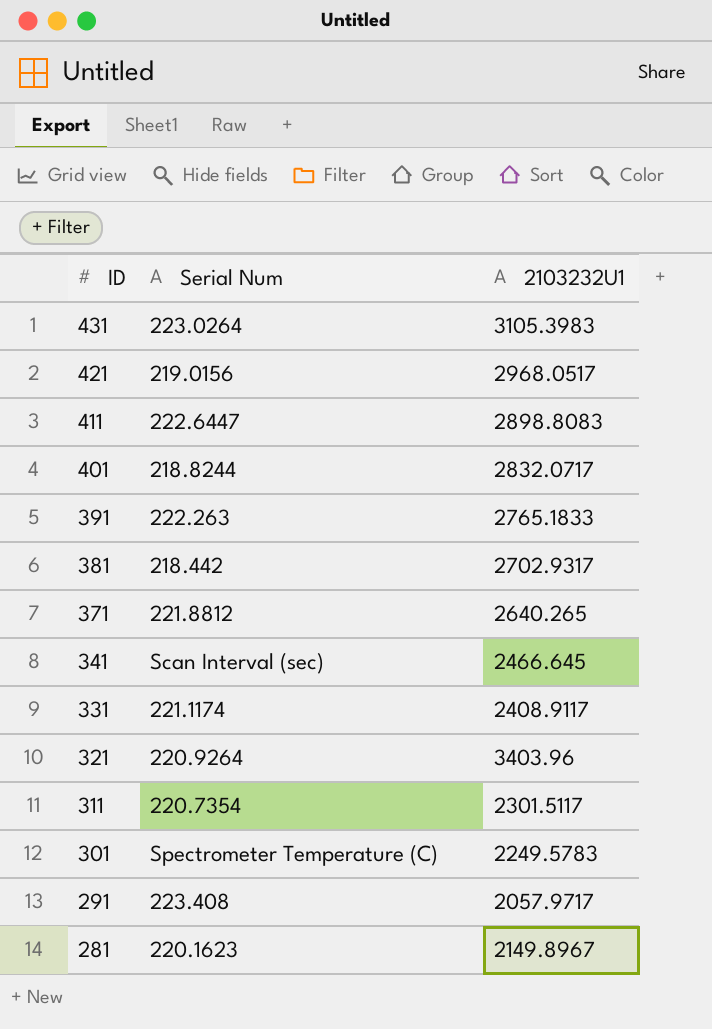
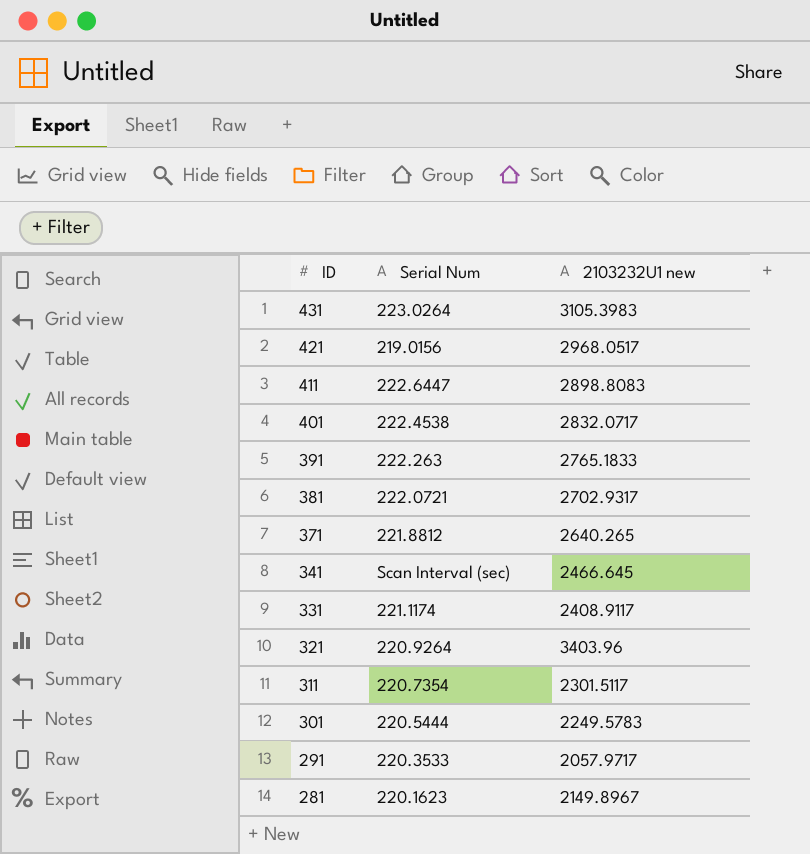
column name: 2103232U1 -> 2103232U1 new
401 | Serial Num: 218.8244 -> 222.4538
381 | Serial Num: 218.442 -> 222.0721
301 | Serial Num: Spectrometer Temperature (C) -> 220.5444
291 | Serial Num: 223.408 -> 220.3533

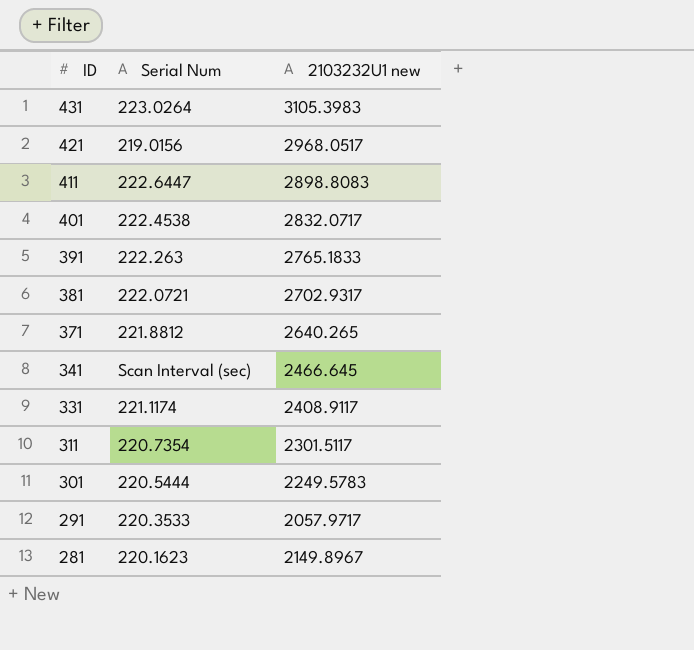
row 321: 220.9264 | 3403.96 -> none

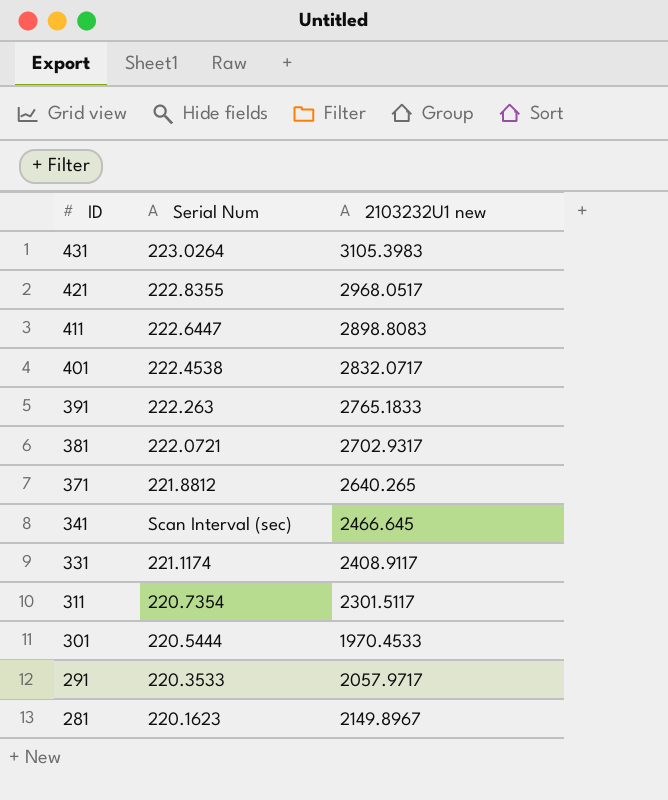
421 | Serial Num: 219.0156 -> 222.8355
301 | 2103232U1 new: 2249.5783 -> 1970.4533

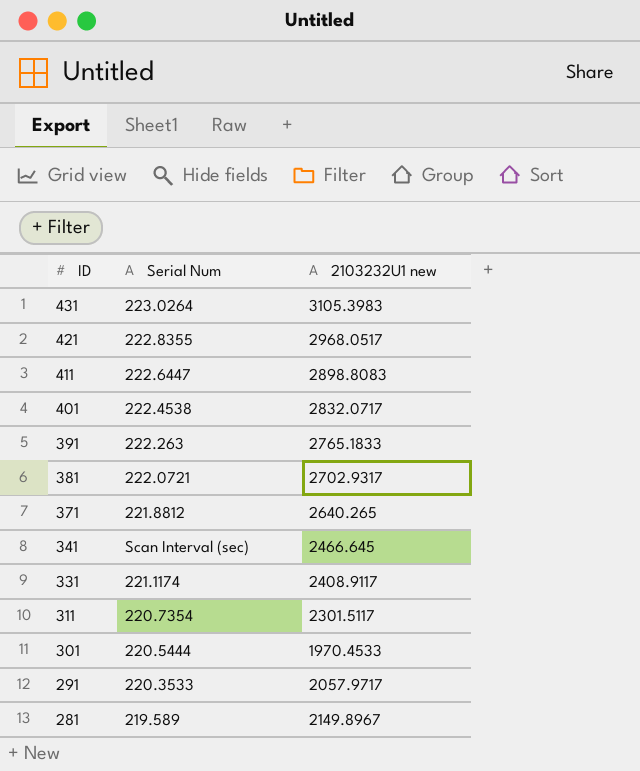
281 | Serial Num: 220.1623 -> 219.589

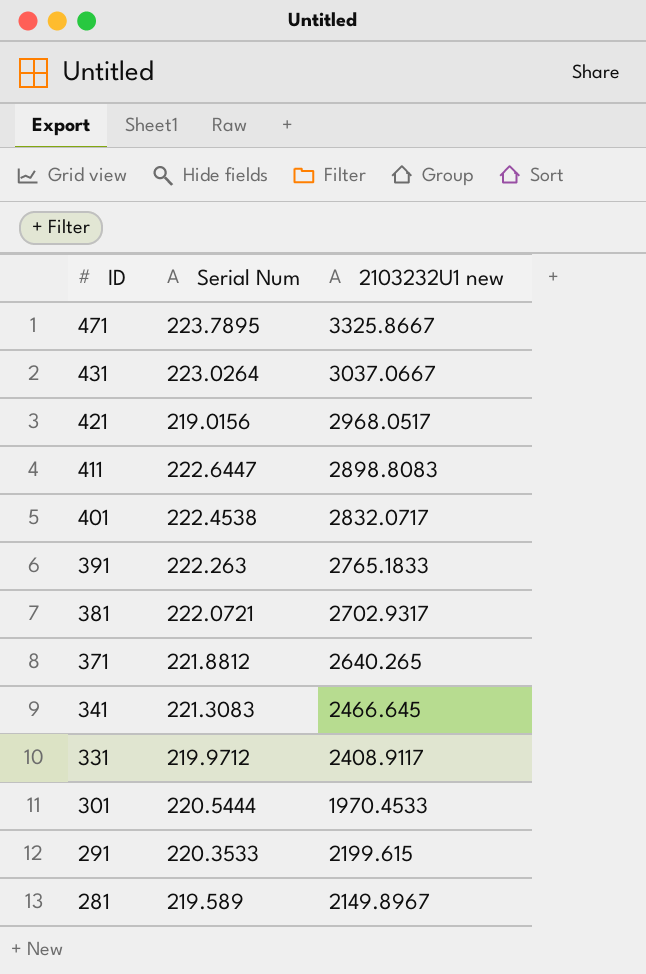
row 311: 220.7354 | 2301.5117 -> none
row 471: none -> 223.7895 | 3325.8667
431 | 2103232U1 new: 3105.3983 -> 3037.0667
421 | Serial Num: 222.8355 -> 219.0156
341 | Serial Num: Scan Interval (sec) -> 221.3083
331 | Serial Num: 221.1174 -> 219.9712
291 | 2103232U1 new: 2057.9717 -> 2199.615

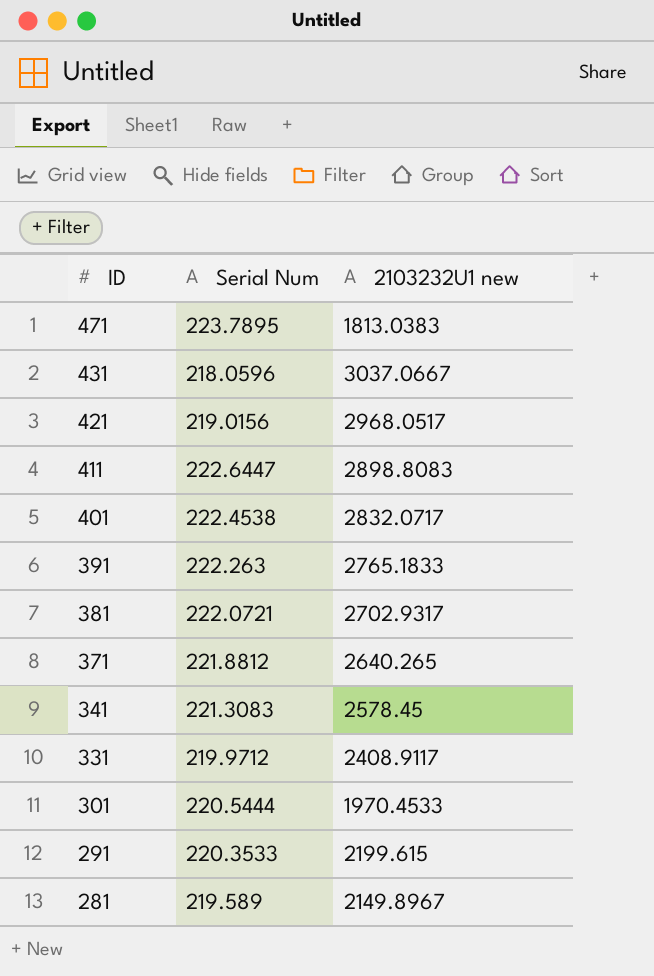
471 | 2103232U1 new: 3325.8667 -> 1813.0383
431 | Serial Num: 223.0264 -> 218.0596
341 | 2103232U1 new: 2466.645 -> 2578.45

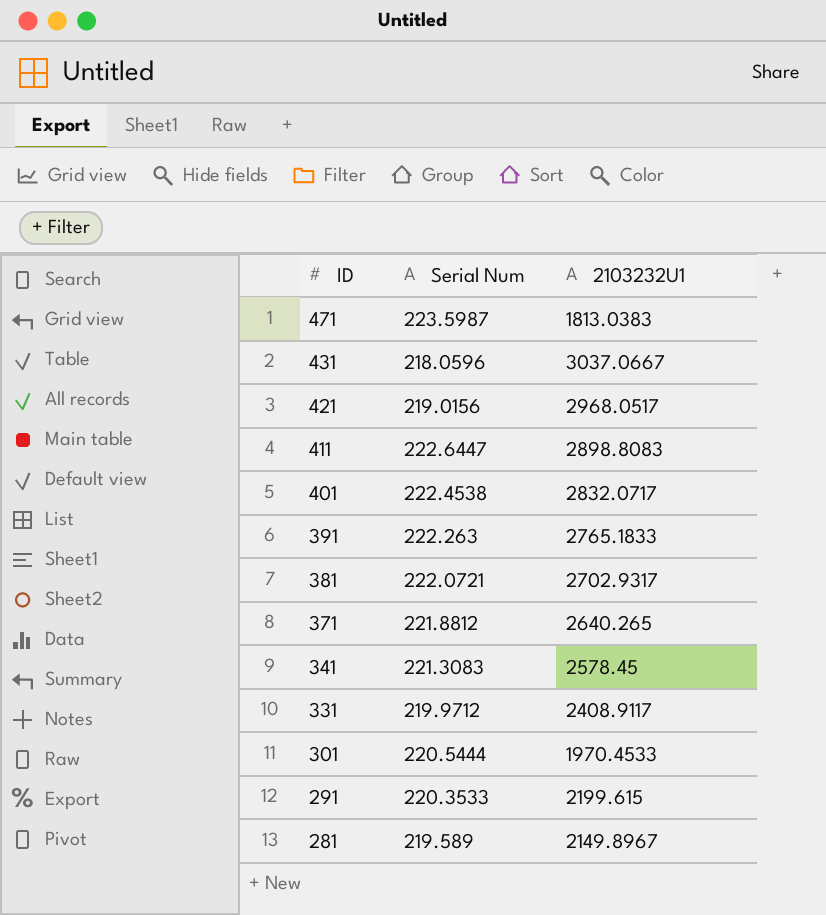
column name: 2103232U1 new -> 2103232U1
471 | Serial Num: 223.7895 -> 223.5987

